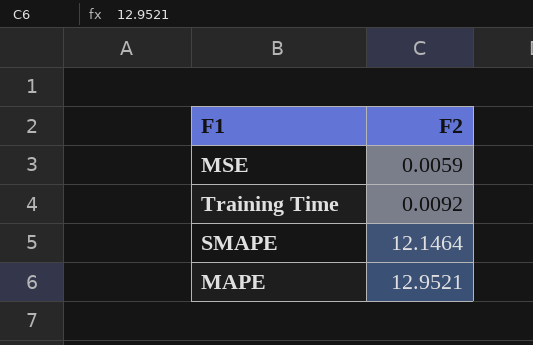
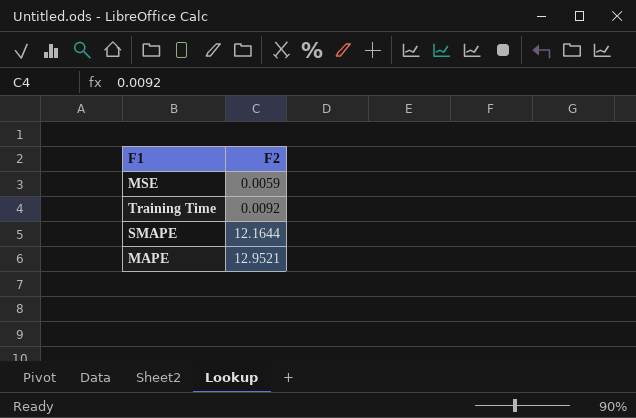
SMAPE | F2: 12.1464 -> 12.1644

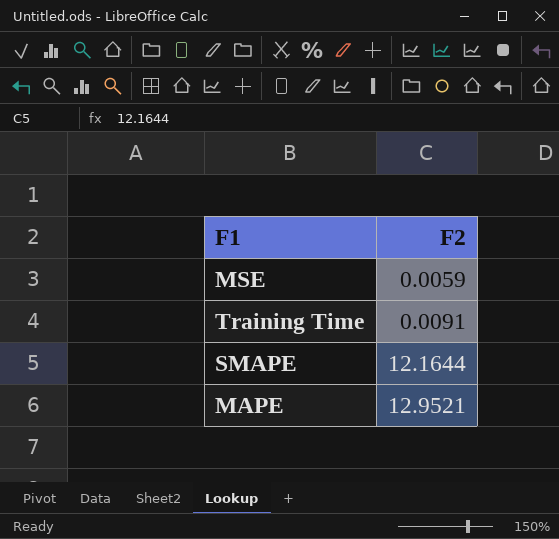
Training Time | F2: 0.0092 -> 0.0091

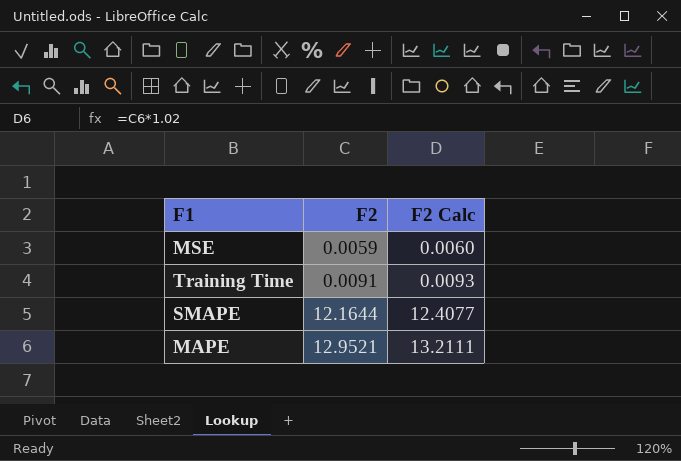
column F2 Calc | formula: none -> [F2] * 1.02

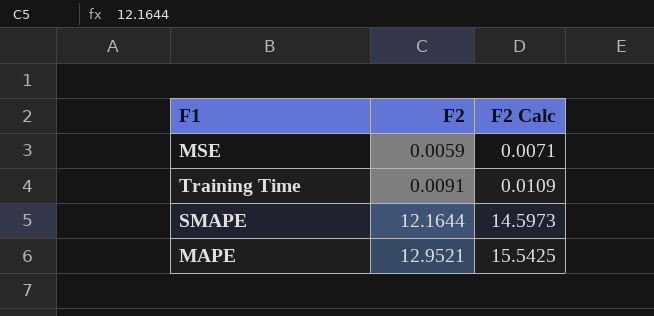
column F2 Calc | formula: [F2] * 1.02 -> [F2] * 1.2

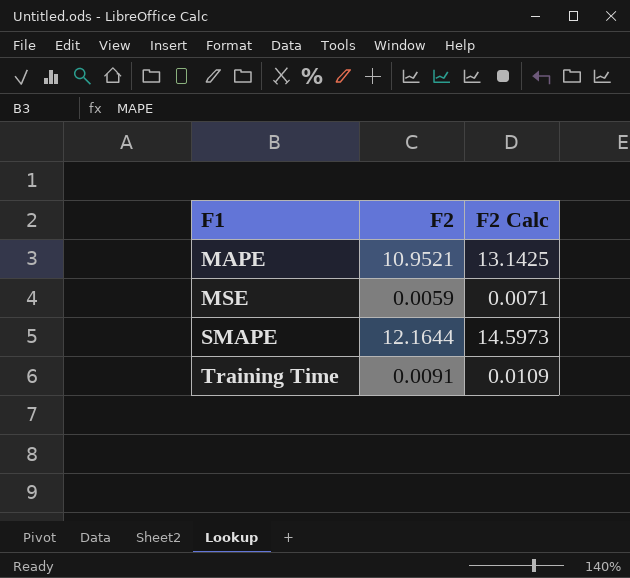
row order: F2 ascending -> F1 ascending
MAPE | F2: 12.9521 -> 10.9521
MAPE | F2 Calc: 15.5425 -> 13.1425

